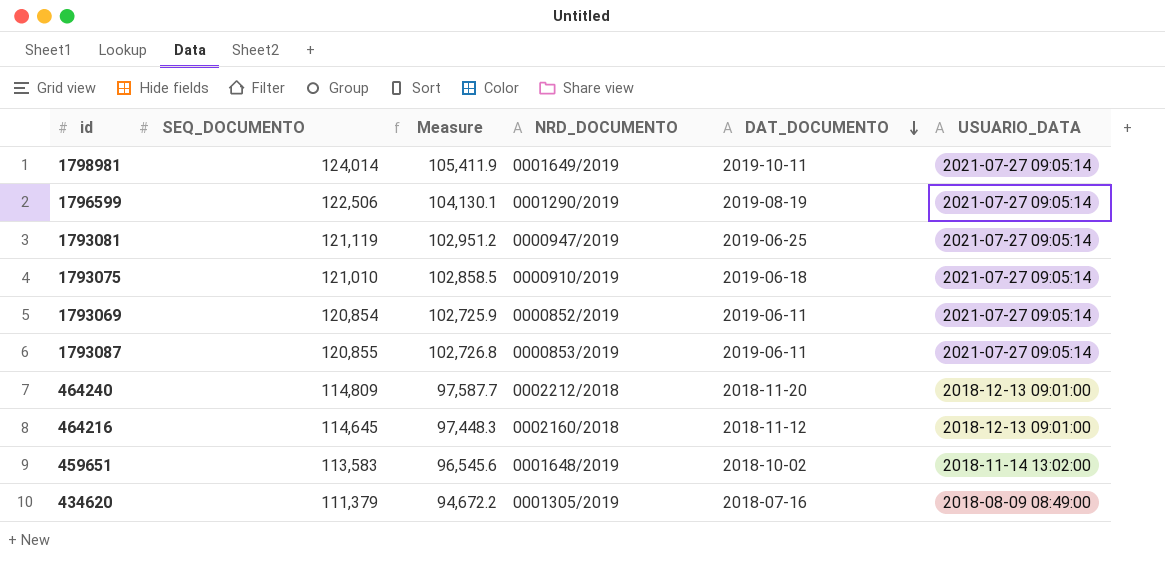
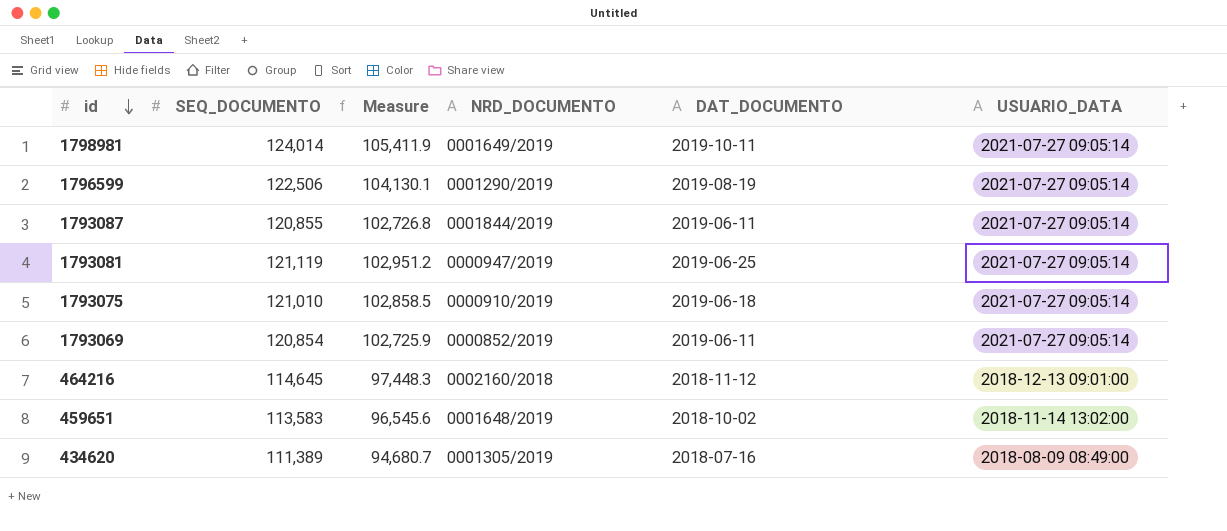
row order: DAT_DOCUMENTO descending -> id descending
row 464240: 114,809 | 97,587.7 | 0002212/2018 | 2018-11-20 | 2018-12-13 09:01:00 -> none
1793087 | NRD_DOCUMENTO: 0000853/2019 -> 0001844/2019
434620 | SEQ_DOCUMENTO: 111,379 -> 111,389
434620 | Measure: 94,672.2 -> 94,680.7

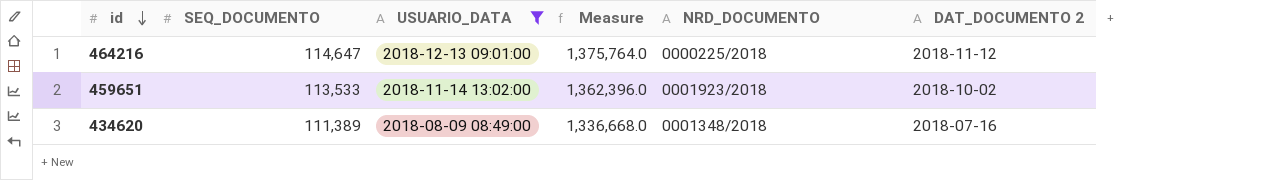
filter: none -> USUARIO_DATA != 2021-07-27 09:05:14
column USUARIO_DATA | position: 6 -> 3
column Measure | formula: [SEQ_DOCUMENTO] * 0.85 -> [SEQ_DOCUMENTO] * 12
column name: DAT_DOCUMENTO -> DAT_DOCUMENTO 2
464216 | SEQ_DOCUMENTO: 114,645 -> 114,647
464216 | NRD_DOCUMENTO: 0002160/2018 -> 0000225/2018
459651 | SEQ_DOCUMENTO: 113,583 -> 113,533
459651 | NRD_DOCUMENTO: 0001648/2019 -> 0001923/2018
434620 | NRD_DOCUMENTO: 0001305/2019 -> 0001348/2018

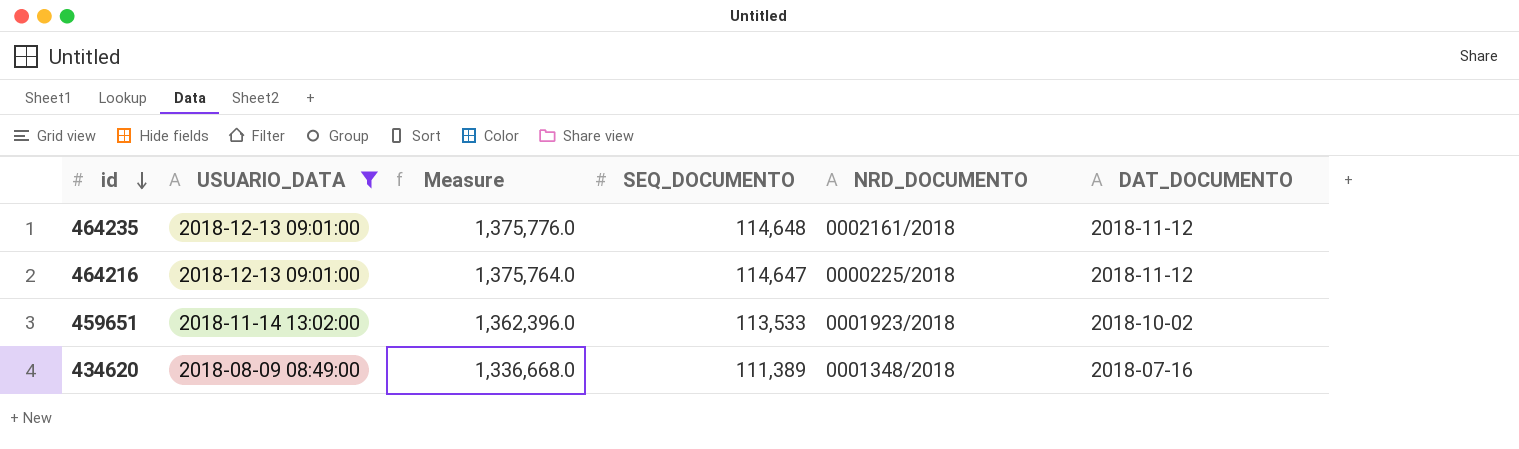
column SEQ_DOCUMENTO | position: 2 -> 4
column name: DAT_DOCUMENTO 2 -> DAT_DOCUMENTO
row 464235: none -> 2018-12-13 09:01:00 | 1,375,776.0 | 114,648 | 0002161/2018 | 2018-11-12

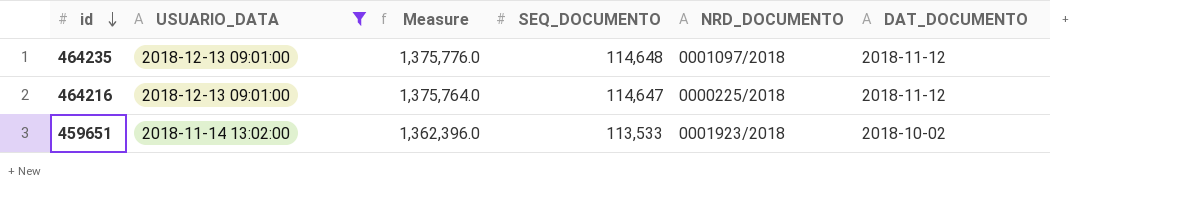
row 434620: 2018-08-09 08:49:00 | 1,336,668.0 | 111,389 | 0001348/2018 | 2018-07-16 -> none
464235 | NRD_DOCUMENTO: 0002161/2018 -> 0001097/2018

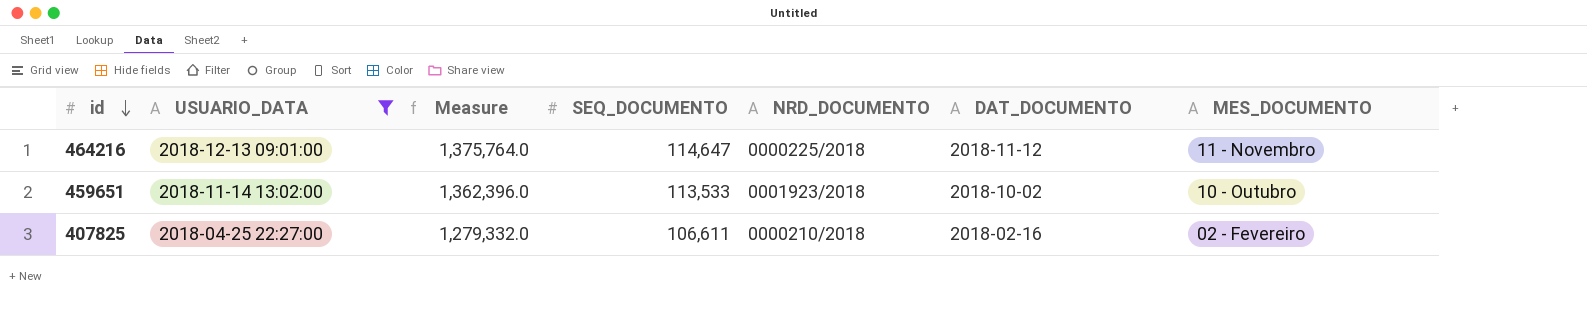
column MES_DOCUMENTO | position: none -> 7
row 464235: 2018-12-13 09:01:00 | 1,375,776.0 | 114,648 | 0001097/2018 | 2018-11-12 -> none
row 407825: none -> 2018-04-25 22:27:00 | 1,279,332.0 | 106,611 | 0000210/2018 | 2018-02-16 | 02 - Fevereiro

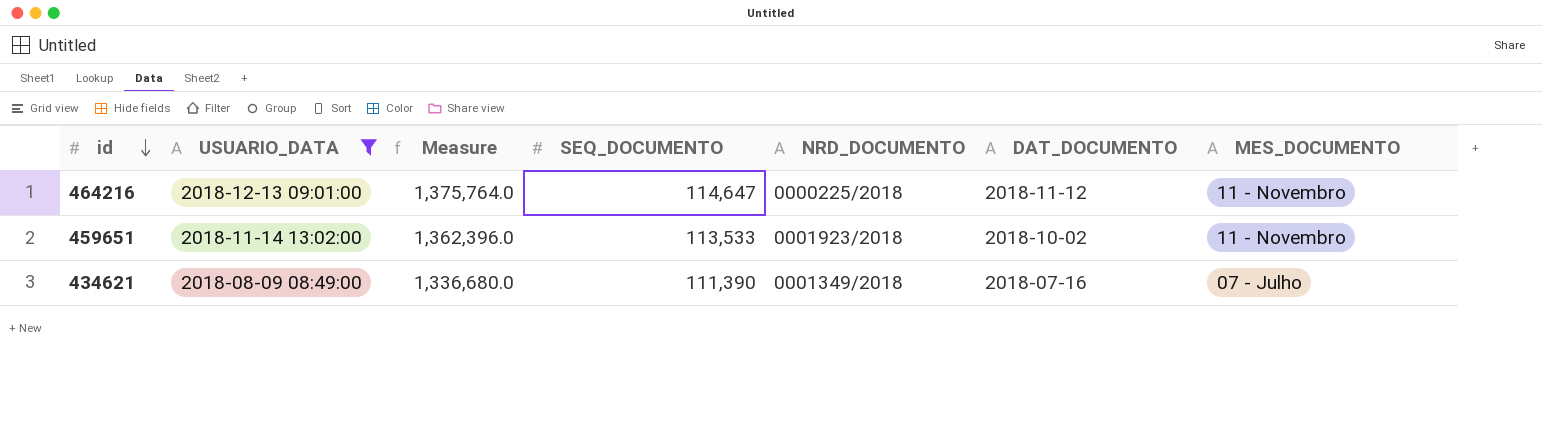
row 407825: 2018-04-25 22:27:00 | 1,279,332.0 | 106,611 | 0000210/2018 | 2018-02-16 | 02 - Fevereiro -> none
459651 | MES_DOCUMENTO: 10 - Outubro -> 11 - Novembro
row 434621: none -> 2018-08-09 08:49:00 | 1,336,680.0 | 111,390 | 0001349/2018 | 2018-07-16 | 07 - Julho

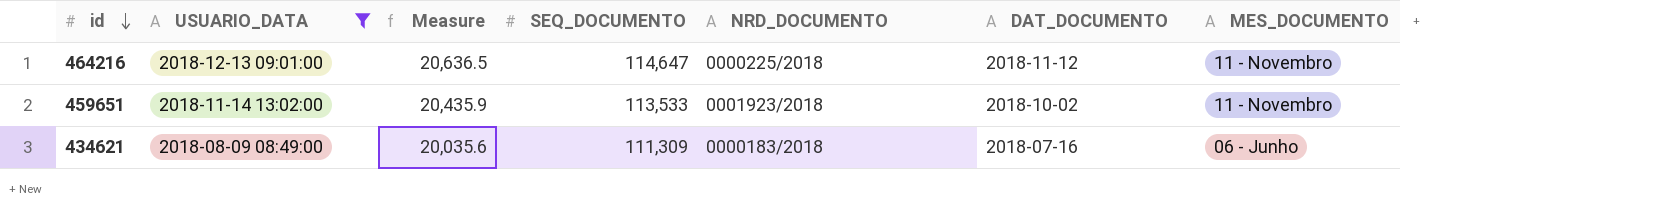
column Measure | formula: [SEQ_DOCUMENTO] * 12 -> [SEQ_DOCUMENTO] * 0.18
434621 | SEQ_DOCUMENTO: 111,390 -> 111,309
434621 | NRD_DOCUMENTO: 0001349/2018 -> 0000183/2018
434621 | MES_DOCUMENTO: 07 - Julho -> 06 - Junho

